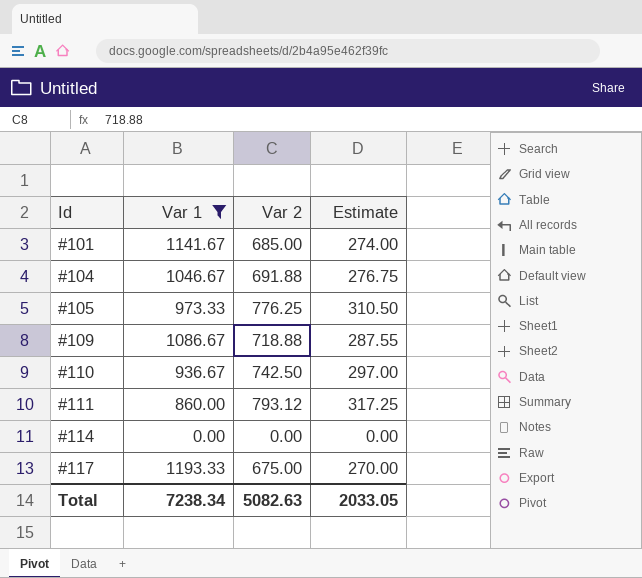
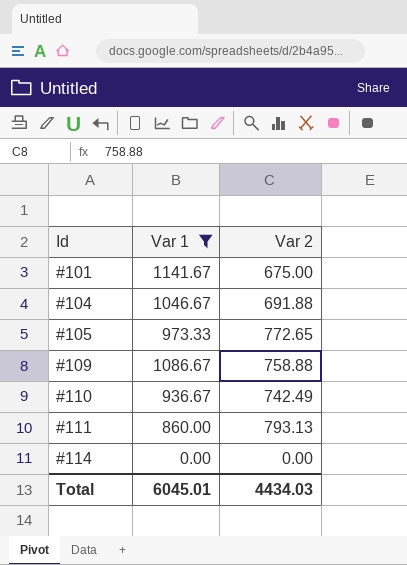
column Estimate | formula: [Var 2] * 0.4 -> none
row #117: 1193.33 | 675.00 | 270.00 -> none
#101 | Var 2: 685.00 -> 675.00
#105 | Var 2: 776.25 -> 772.65
#109 | Var 2: 718.88 -> 758.88
#110 | Var 2: 742.50 -> 742.49
#111 | Var 2: 793.12 -> 793.13
Total | Var 1: 7238.34 -> 6045.01
Total | Var 2: 5082.63 -> 4434.03

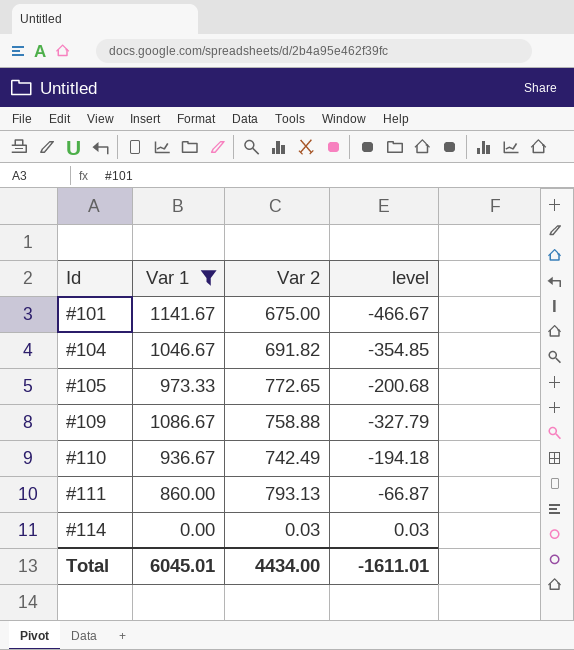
column level | formula: none -> [Var 2] - [Var 1]
#104 | Var 2: 691.88 -> 691.82
#114 | Var 2: 0.00 -> 0.03
Total | Var 2: 4434.03 -> 4434.00

